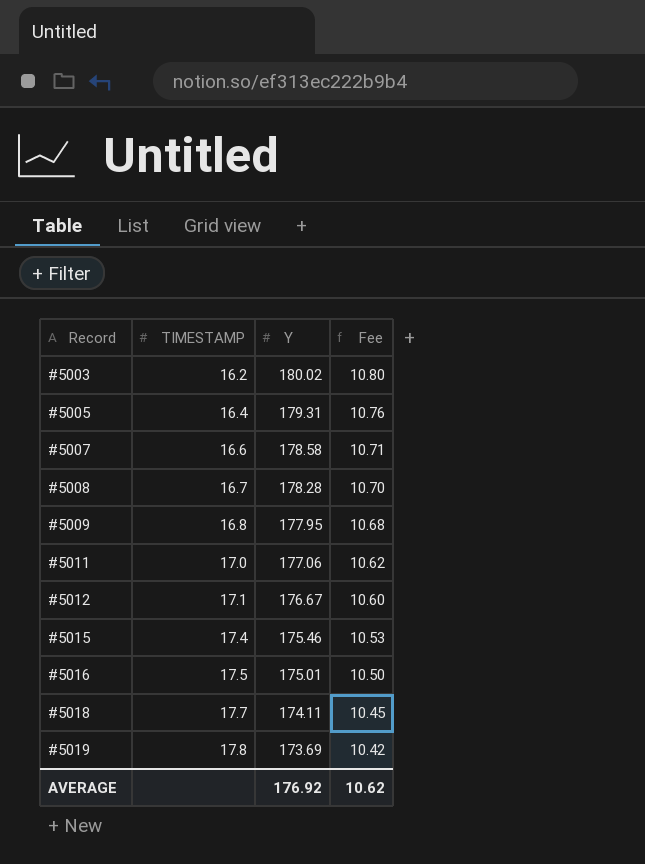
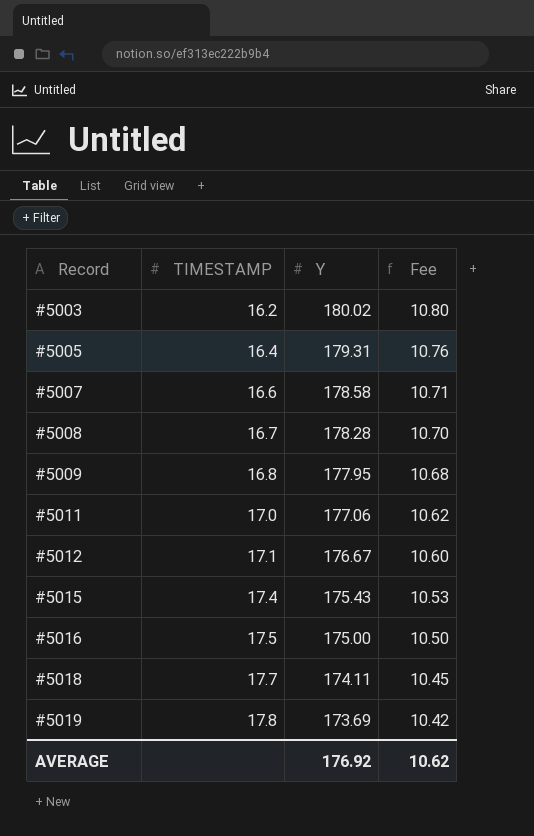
#5015 | Y: 175.46 -> 175.43
#5016 | Y: 175.01 -> 175.00

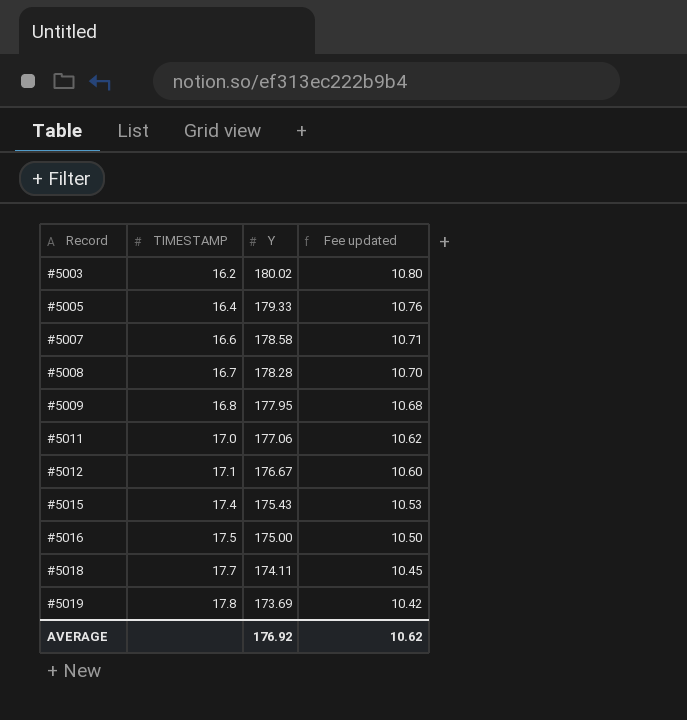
column name: Fee -> Fee updated
#5005 | Y: 179.31 -> 179.33

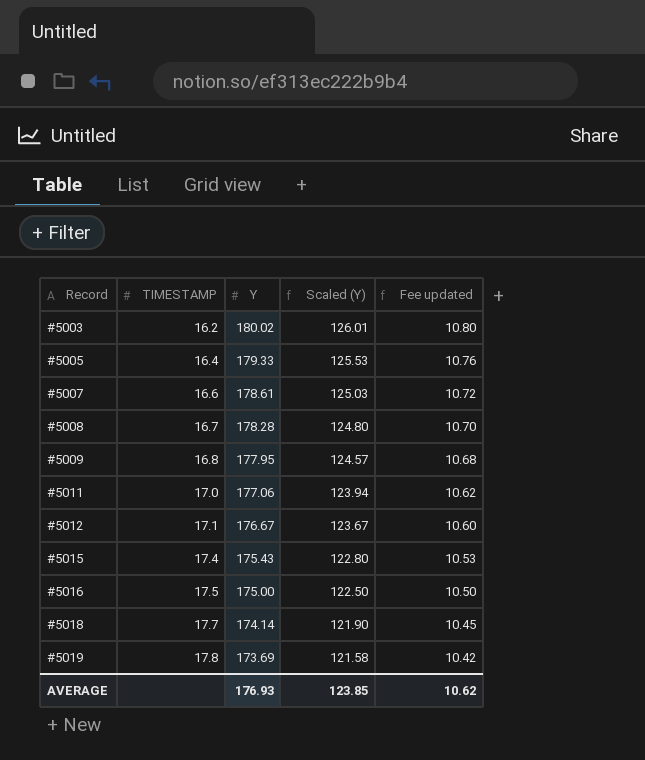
column Scaled (Y) | formula: none -> [Y] * 0.7
#5007 | Y: 178.58 -> 178.61
#5007 | Fee updated: 10.71 -> 10.72
#5018 | Y: 174.11 -> 174.14
AVERAGE | Y: 176.92 -> 176.93

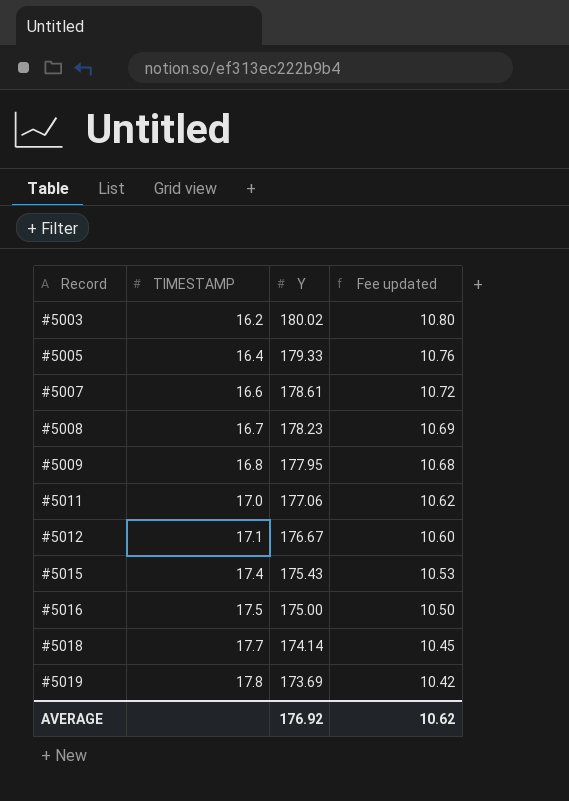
column Scaled (Y) | formula: [Y] * 0.7 -> none
#5008 | Y: 178.28 -> 178.23
#5008 | Fee updated: 10.70 -> 10.69
AVERAGE | Y: 176.93 -> 176.92

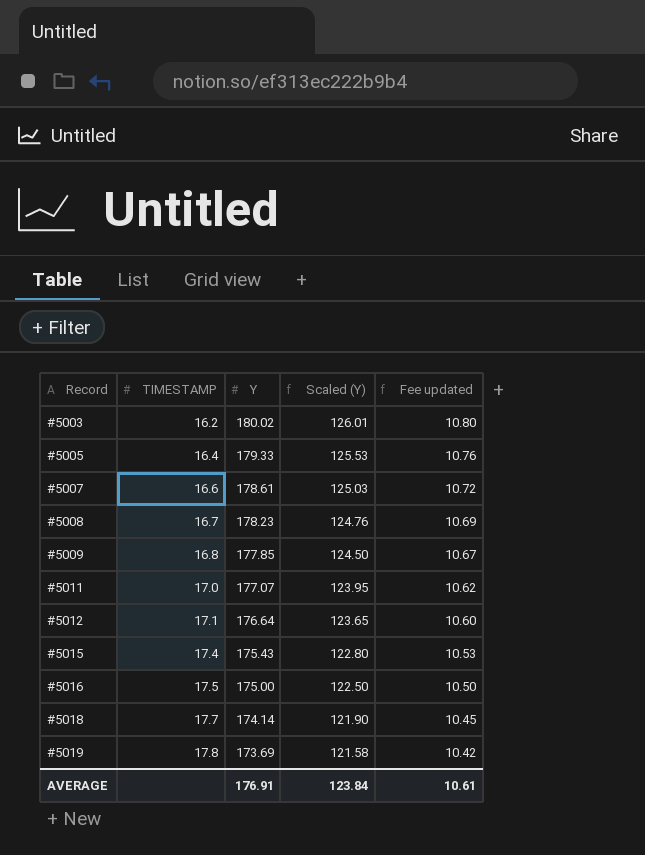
column Scaled (Y) | formula: none -> [Y] * 0.7
#5009 | Y: 177.95 -> 177.85
#5009 | Fee updated: 10.68 -> 10.67
#5011 | Y: 177.06 -> 177.07
#5012 | Y: 176.67 -> 176.64
AVERAGE | Y: 176.92 -> 176.91
AVERAGE | Fee updated: 10.62 -> 10.61

